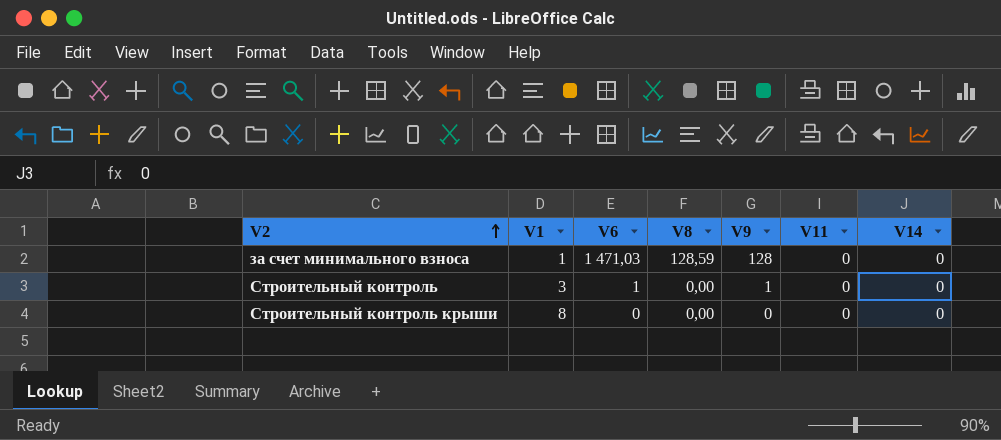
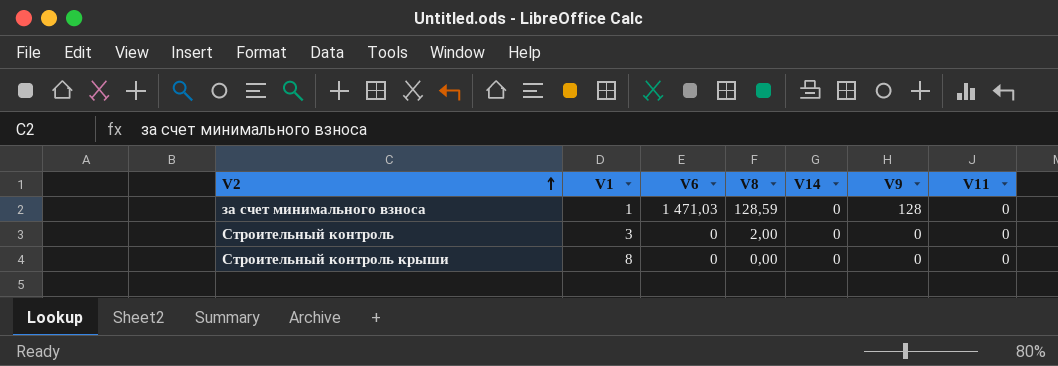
column V14 | position: 7 -> 5
Строительный контроль | V6: 1 -> 0
Строительный контроль | V8: 0,00 -> 2,00
Строительный контроль | V9: 1 -> 0

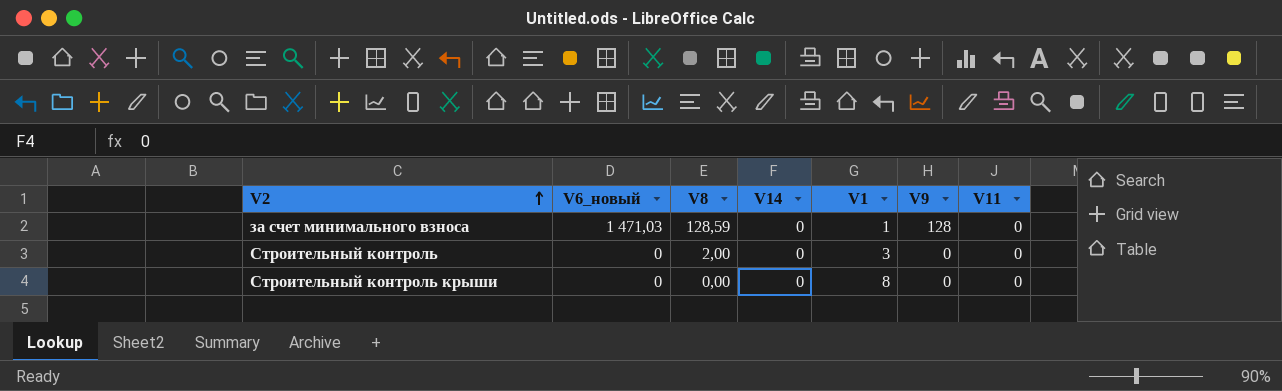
column name: V6 -> V6_новый
column V1 | position: 2 -> 5

